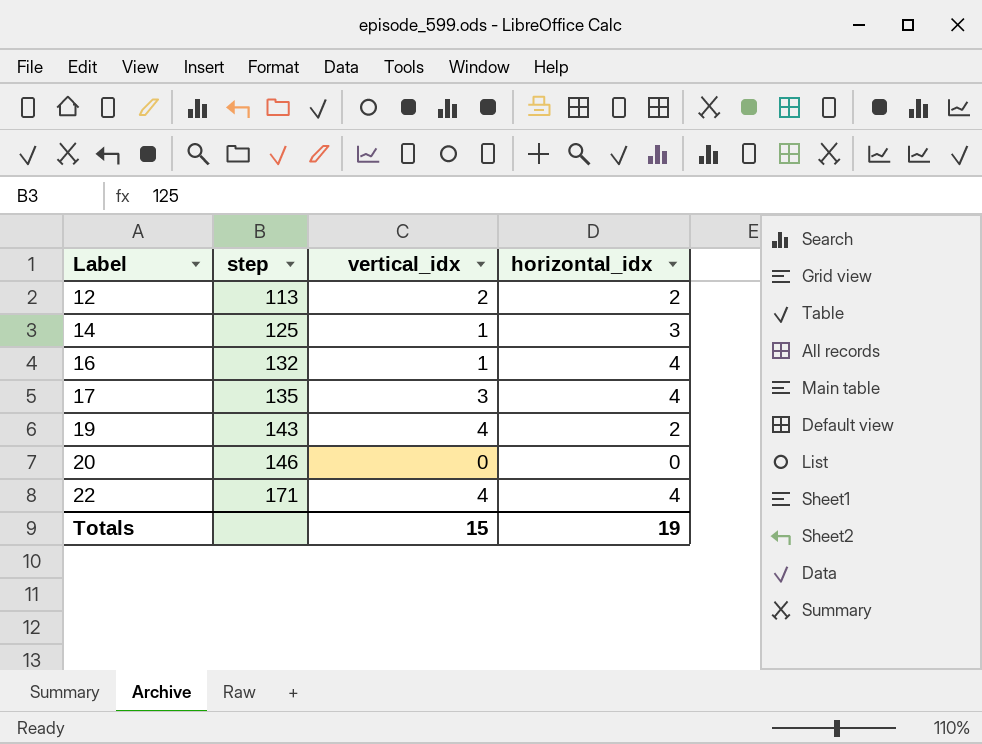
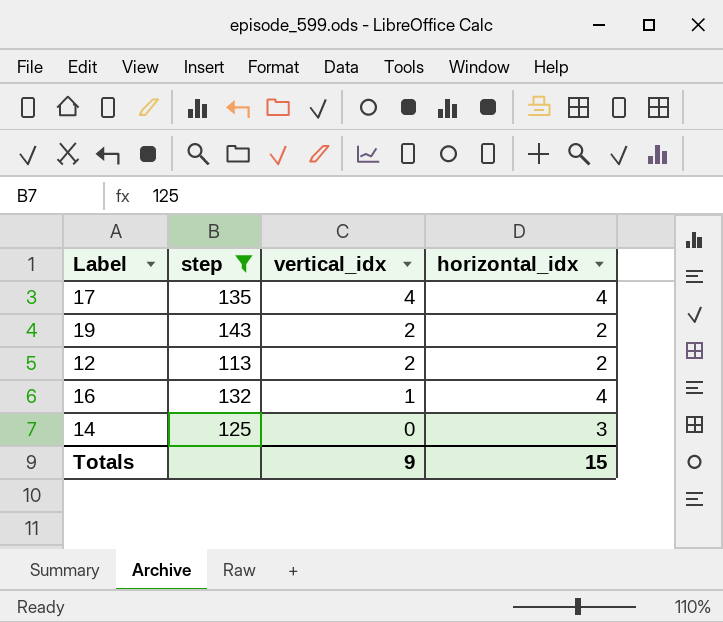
filter: none -> step <= 143
row order: Label ascending -> vertical_idx descending
17 | vertical_idx: 3 -> 4
19 | vertical_idx: 4 -> 2
14 | vertical_idx: 1 -> 0
Totals | vertical_idx: 15 -> 9
Totals | horizontal_idx: 19 -> 15

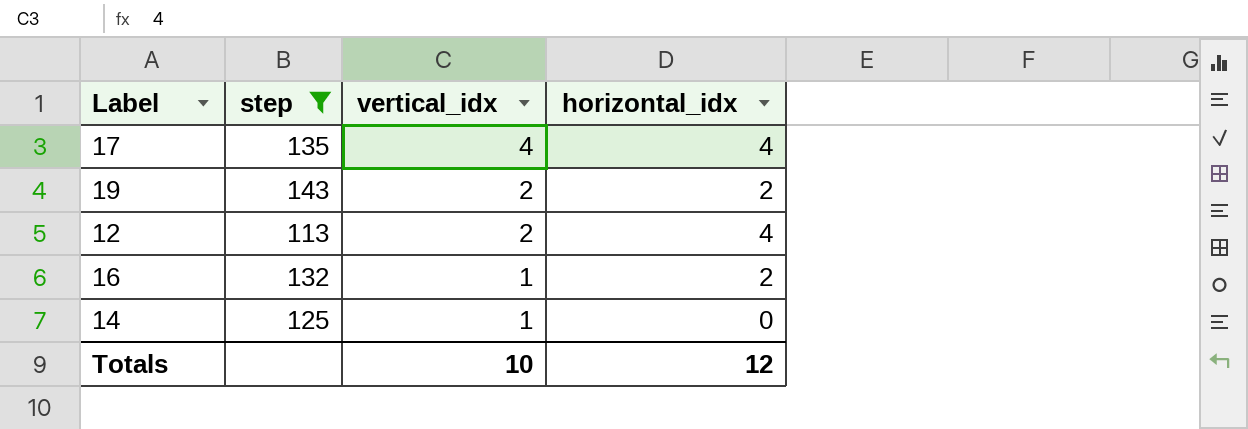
12 | horizontal_idx: 2 -> 4
16 | horizontal_idx: 4 -> 2
14 | vertical_idx: 0 -> 1
14 | horizontal_idx: 3 -> 0
Totals | vertical_idx: 9 -> 10
Totals | horizontal_idx: 15 -> 12

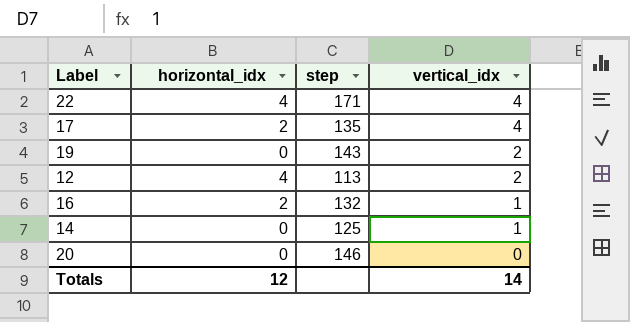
filter: step <= 143 -> none
column horizontal_idx | position: 4 -> 2
17 | horizontal_idx: 4 -> 2
19 | horizontal_idx: 2 -> 0
Totals | vertical_idx: 10 -> 14

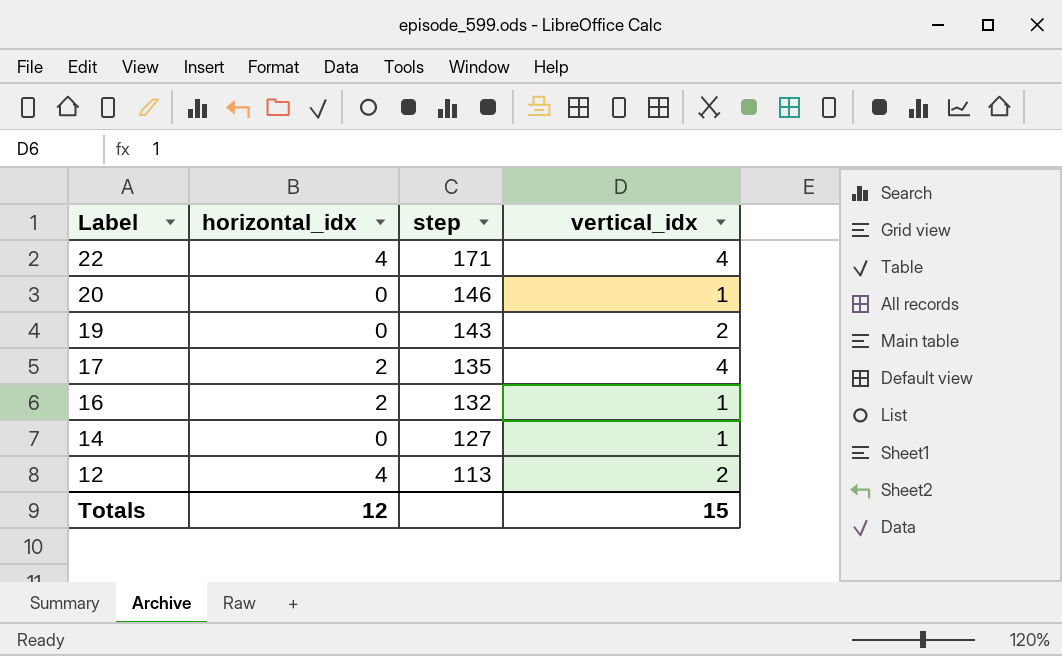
row order: vertical_idx descending -> Label descending
20 | vertical_idx: 0 -> 1
14 | step: 125 -> 127
Totals | vertical_idx: 14 -> 15

